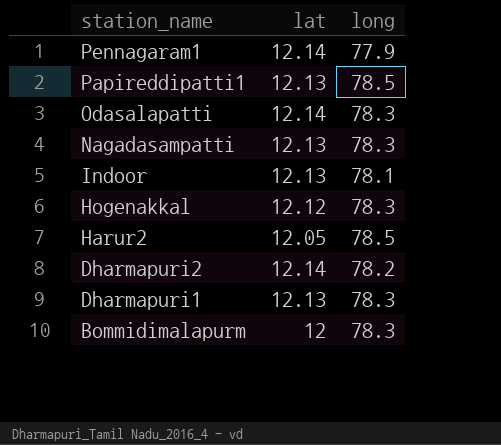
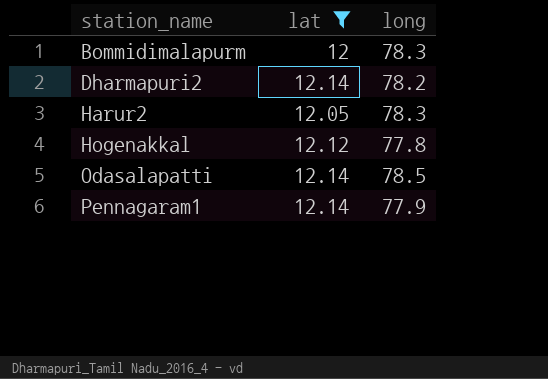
filter: none -> lat != 12.13
row order: station_name descending -> station_name ascending
Harur2 | long: 78.5 -> 78.3
Hogenakkal | long: 78.3 -> 77.8
Odasalapatti | long: 78.3 -> 78.5

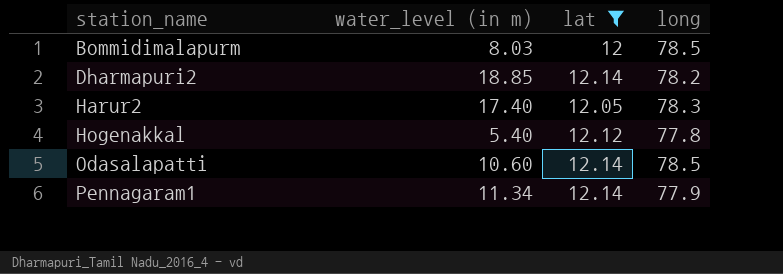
column water_level (in m) | position: none -> 2
Bommidimalapurm | long: 78.3 -> 78.5

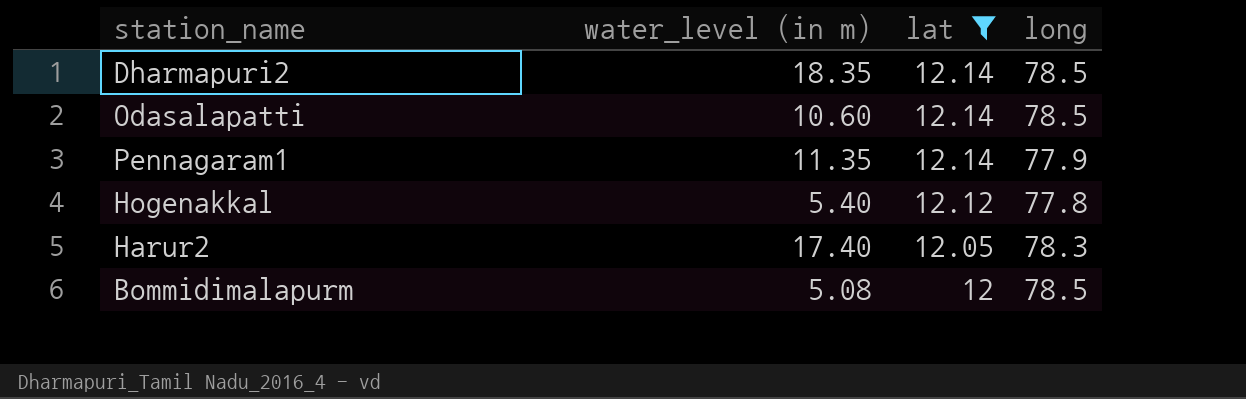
row order: station_name ascending -> lat descending
Dharmapuri2 | water_level (in m): 18.85 -> 18.35
Dharmapuri2 | long: 78.2 -> 78.5
Pennagaram1 | water_level (in m): 11.34 -> 11.35
Bommidimalapurm | water_level (in m): 8.03 -> 5.08

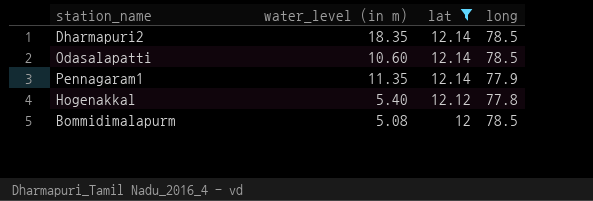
row Harur2: 17.40 | 12.05 | 78.3 -> none

